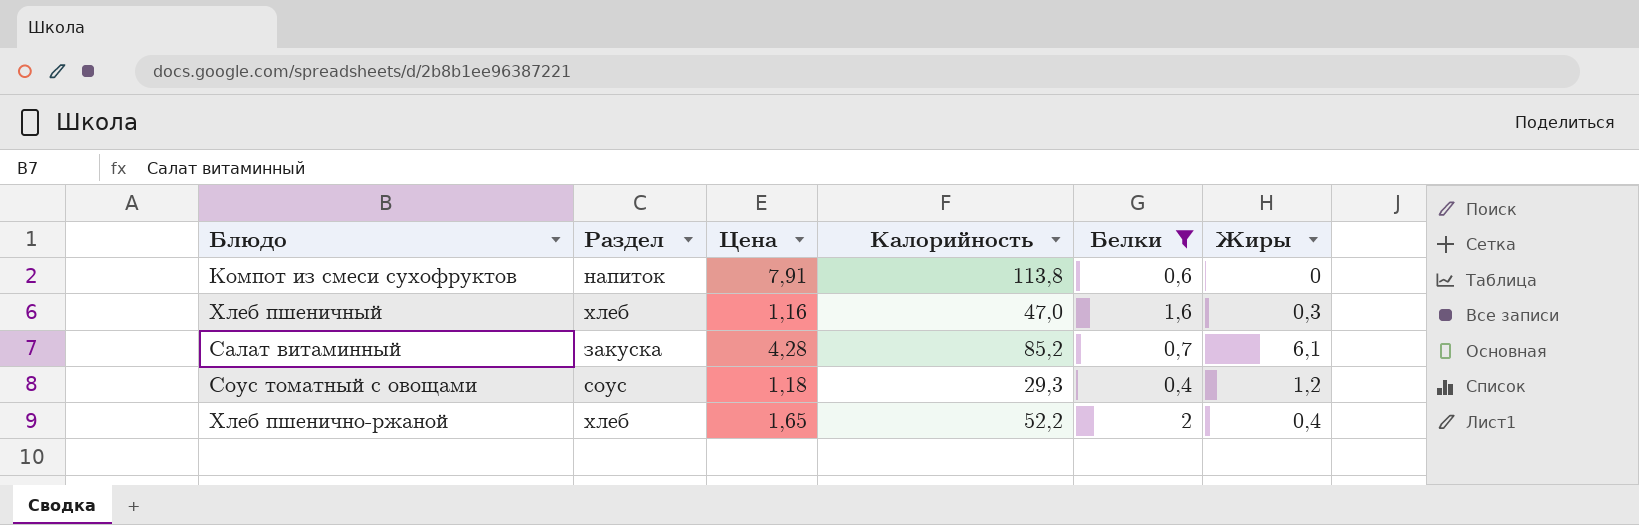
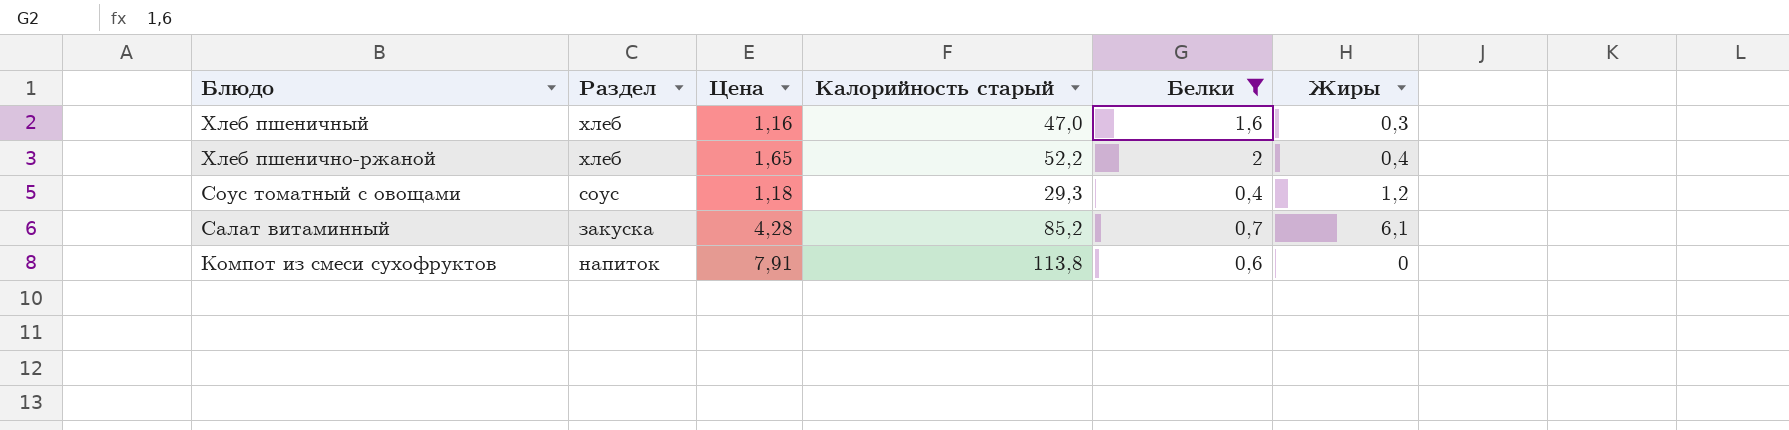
row order: none -> Блюдо descending
column name: Калорийность -> Калорийность старый

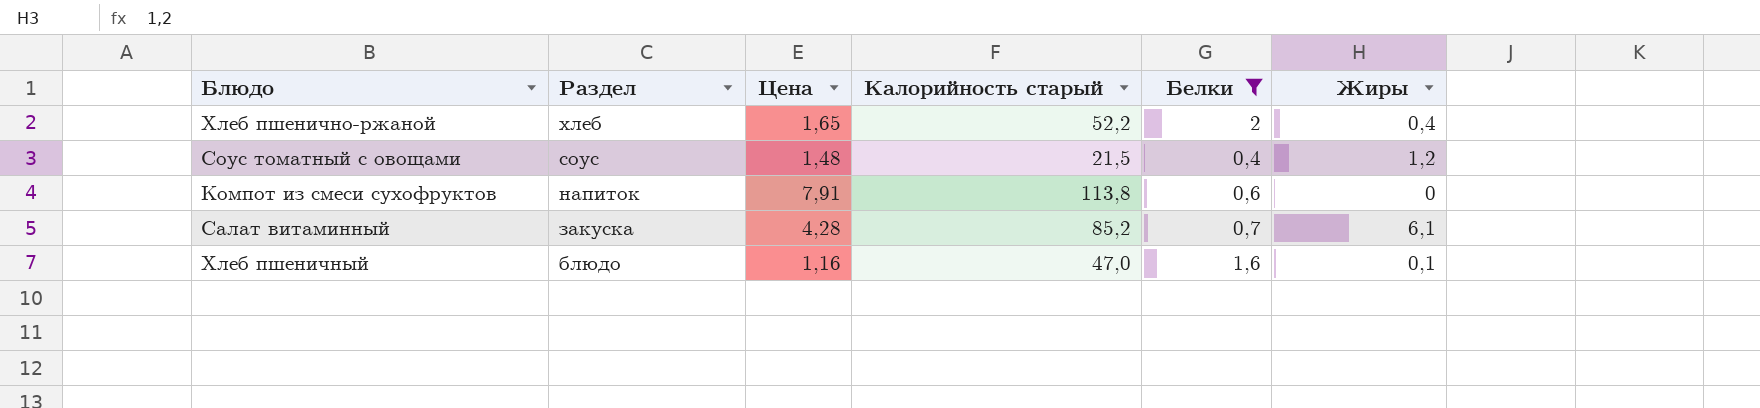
row order: Блюдо descending -> Раздел descending
Соус томатный с овощами | Цена: 1,18 -> 1,48
Соус томатный с овощами | Калорийность старый: 29,3 -> 21,5
Хлеб пшеничный | Раздел: хлеб -> блюдо
Хлеб пшеничный | Жиры: 0,3 -> 0,1

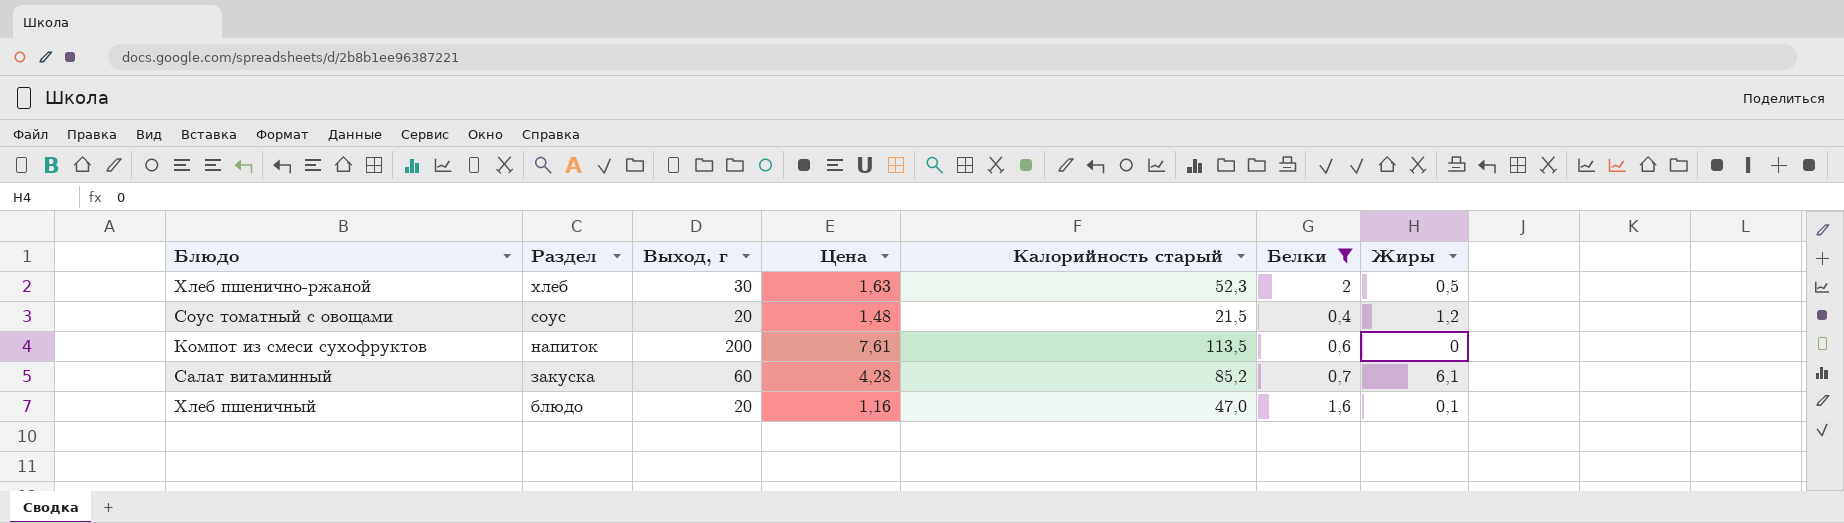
column Выход, г | position: none -> 3
Хлеб пшенично-ржаной | Цена: 1,65 -> 1,63
Хлеб пшенично-ржаной | Калорийность старый: 52,2 -> 52,3
Хлеб пшенично-ржаной | Жиры: 0,4 -> 0,5
Компот из смеси сухофруктов | Цена: 7,91 -> 7,61
Компот из смеси сухофруктов | Калорийность старый: 113,8 -> 113,5

